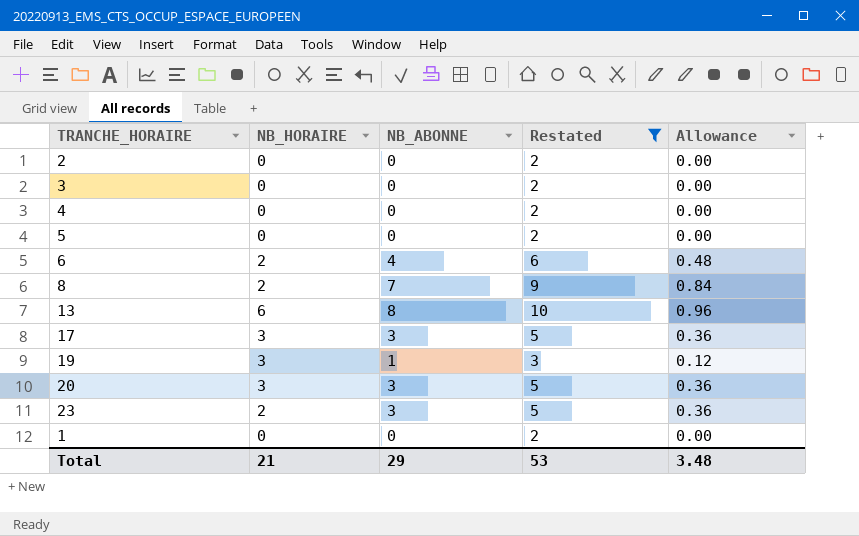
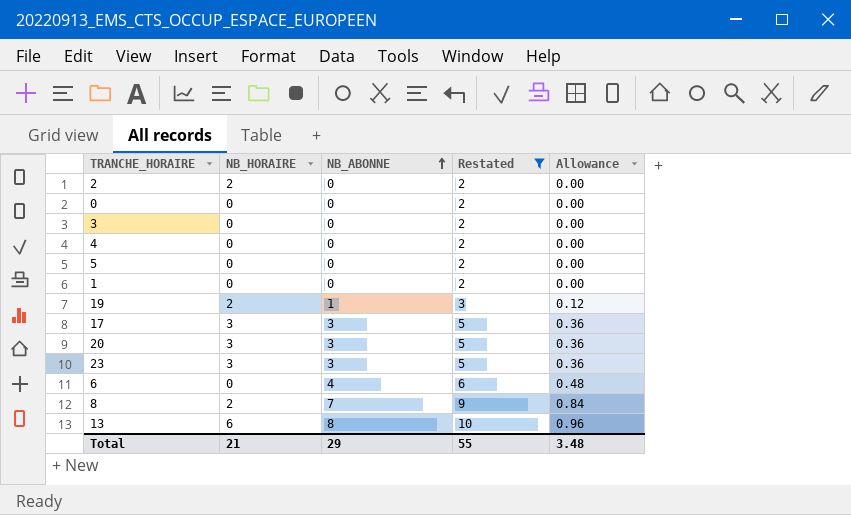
row order: none -> NB_ABONNE ascending
2 | NB_HORAIRE: 0 -> 2
row 0: none -> 0 | 0 | 2 | 0.00
19 | NB_HORAIRE: 3 -> 2
23 | NB_HORAIRE: 2 -> 3
6 | NB_HORAIRE: 2 -> 0
Total | Restated: 53 -> 55

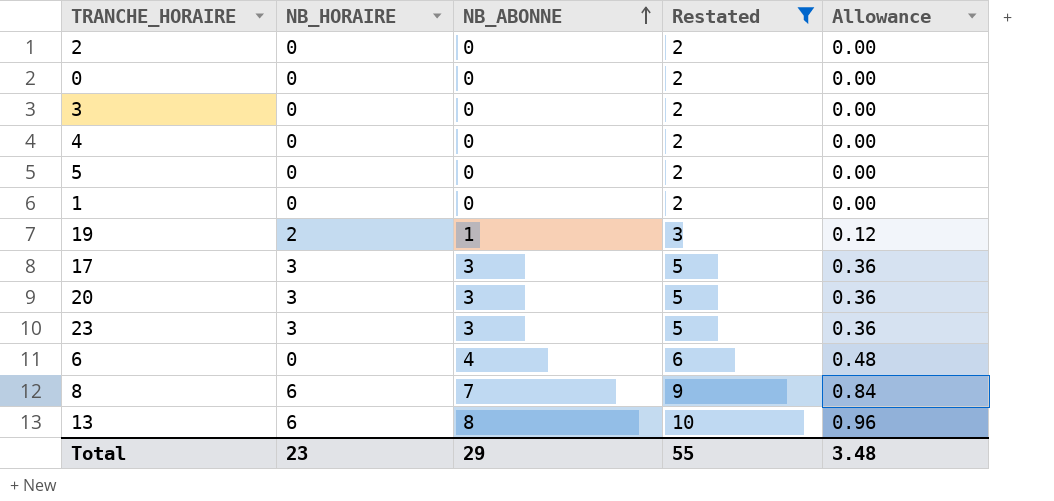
2 | NB_HORAIRE: 2 -> 0
8 | NB_HORAIRE: 2 -> 6
Total | NB_HORAIRE: 21 -> 23

